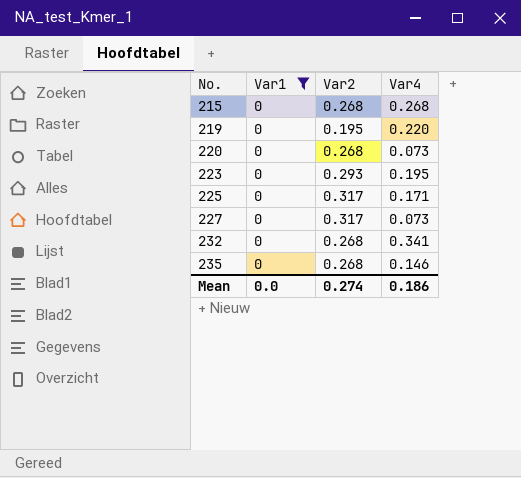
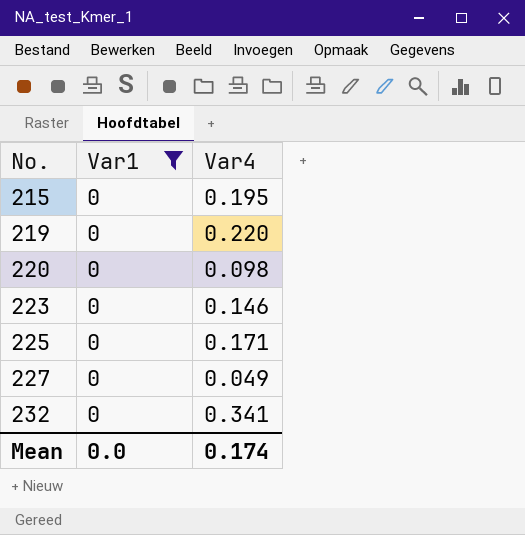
column Var2 | position: 3 -> none
row 235: 0 | 0.268 | 0.146 -> none
215 | Var4: 0.268 -> 0.195
220 | Var4: 0.073 -> 0.098
223 | Var4: 0.195 -> 0.146
227 | Var4: 0.073 -> 0.049
Mean | Var4: 0.186 -> 0.174

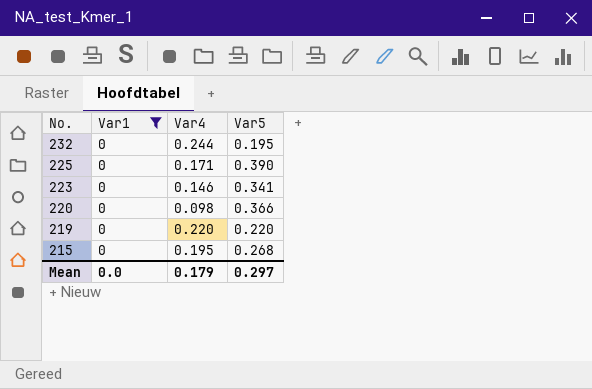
row order: No. ascending -> No. descending
column Var5 | position: none -> 4
row 227: 0 | 0.049 -> none
232 | Var4: 0.341 -> 0.244
Mean | Var4: 0.174 -> 0.179

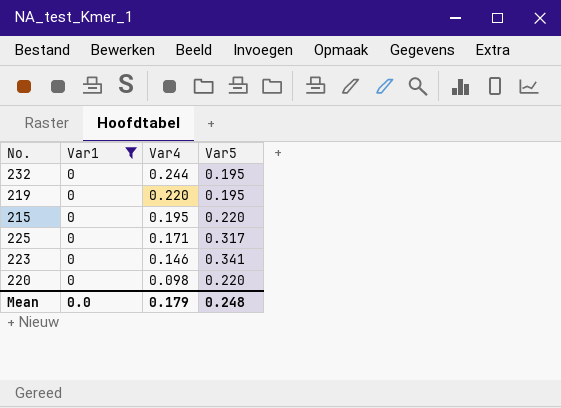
row order: No. descending -> Var4 descending
219 | Var5: 0.220 -> 0.195
215 | Var5: 0.268 -> 0.220
225 | Var5: 0.390 -> 0.317
220 | Var5: 0.366 -> 0.220
Mean | Var5: 0.297 -> 0.248

